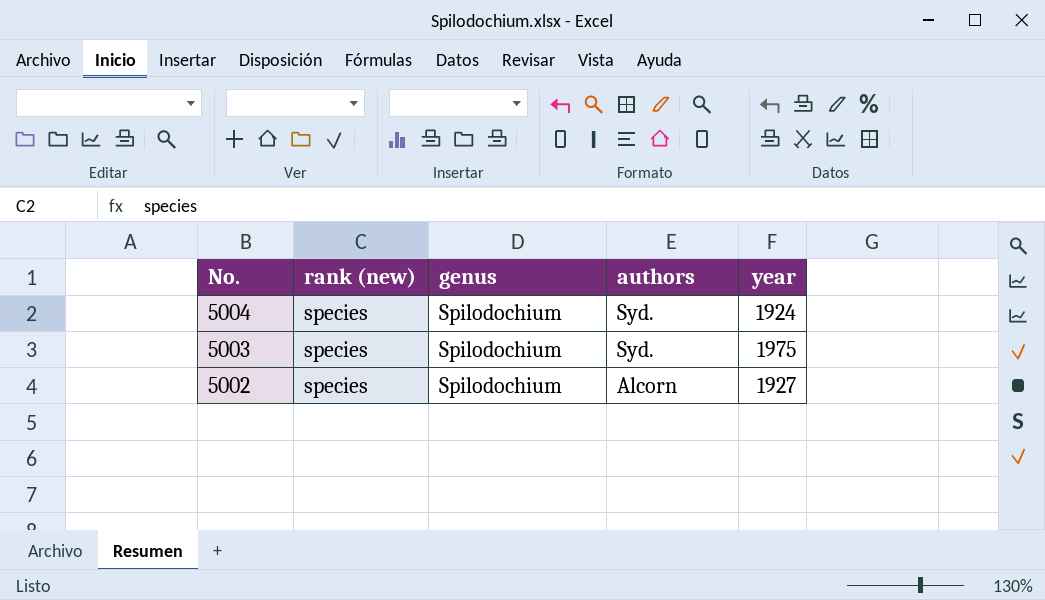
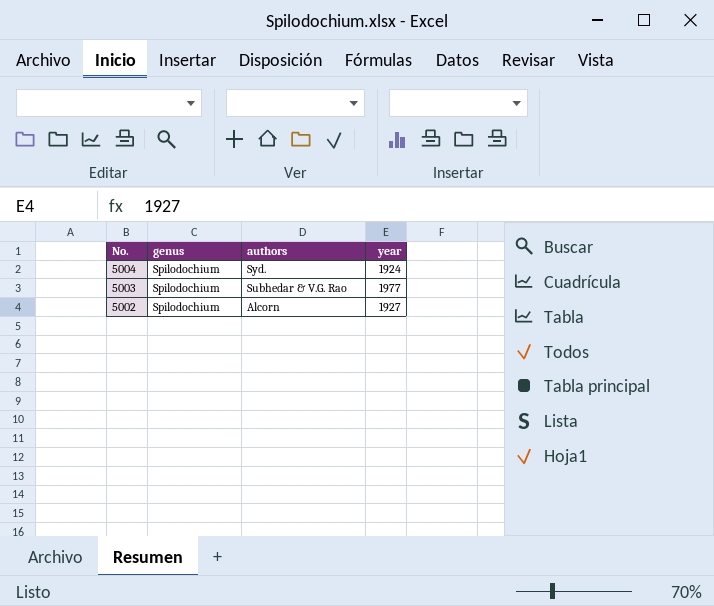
column rank (new) | position: 2 -> none
5003 | authors: Syd. -> Subhedar & V.G. Rao
5003 | year: 1975 -> 1977

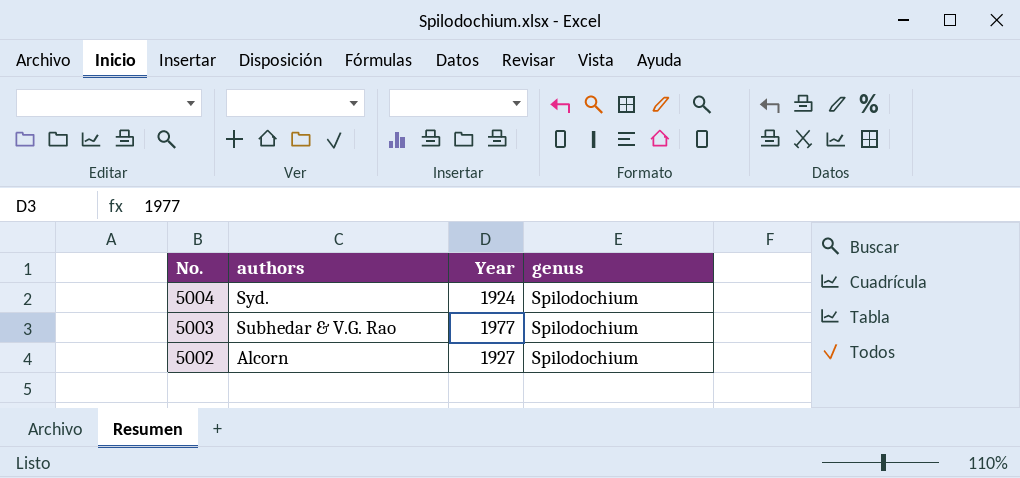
column name: year -> Year
column genus | position: 2 -> 4

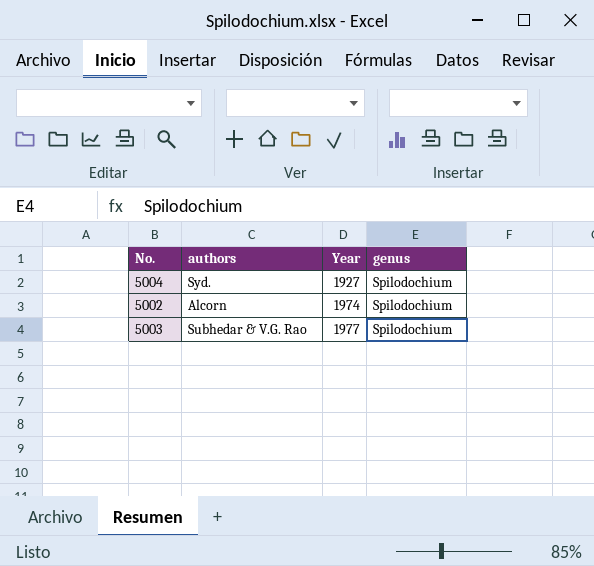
row order: No. descending -> Year ascending
5004 | Year: 1924 -> 1927
5002 | Year: 1927 -> 1974

